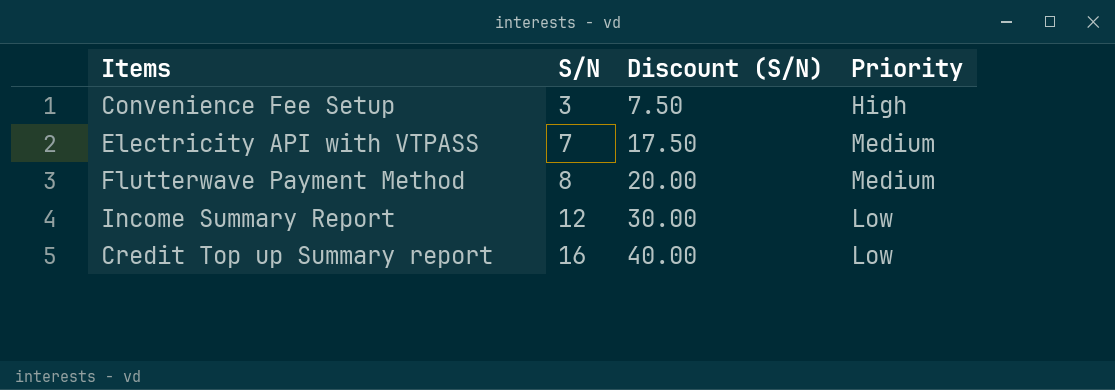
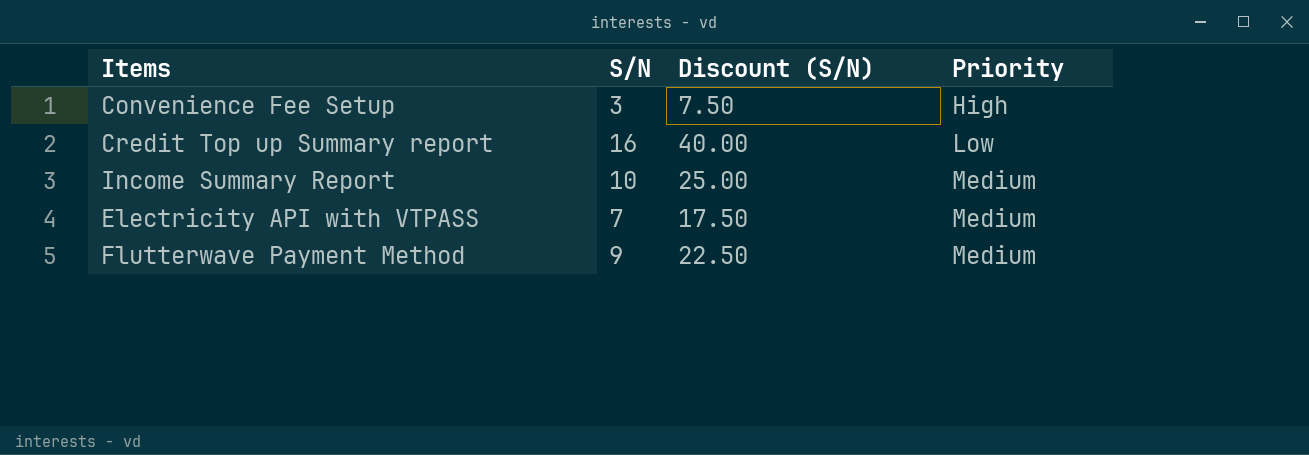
row order: S/N ascending -> Priority ascending
Income Summary Report | S/N: 12 -> 10
Income Summary Report | Discount (S/N): 30.00 -> 25.00
Income Summary Report | Priority: Low -> Medium
Flutterwave Payment Method | S/N: 8 -> 9
Flutterwave Payment Method | Discount (S/N): 20.00 -> 22.50

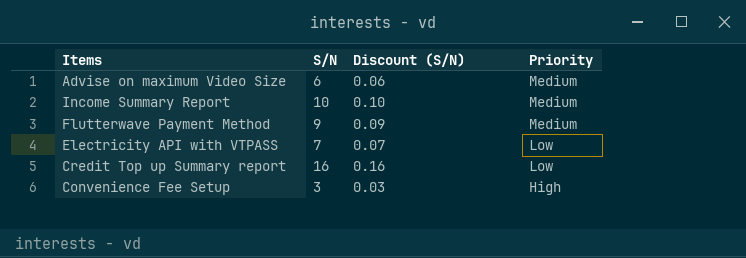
row order: Priority ascending -> Priority descending
column Discount (S/N) | formula: [S/N] * 2.5 -> [S/N] * 0.01
row Advise on maximum Video Size: none -> 6 | 0.06 | Medium
Electricity API with VTPASS | Priority: Medium -> Low

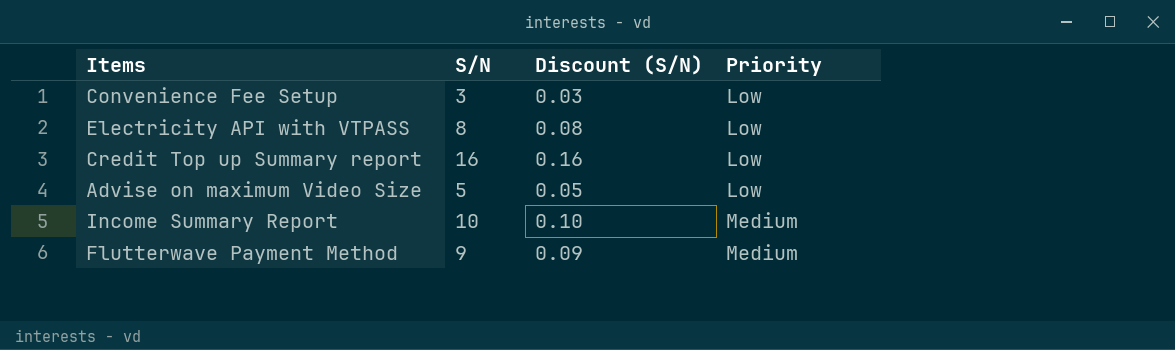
row order: Priority descending -> Priority ascending
Convenience Fee Setup | Priority: High -> Low
Electricity API with VTPASS | S/N: 7 -> 8
Electricity API with VTPASS | Discount (S/N): 0.07 -> 0.08
Advise on maximum Video Size | S/N: 6 -> 5
Advise on maximum Video Size | Discount (S/N): 0.06 -> 0.05
Advise on maximum Video Size | Priority: Medium -> Low

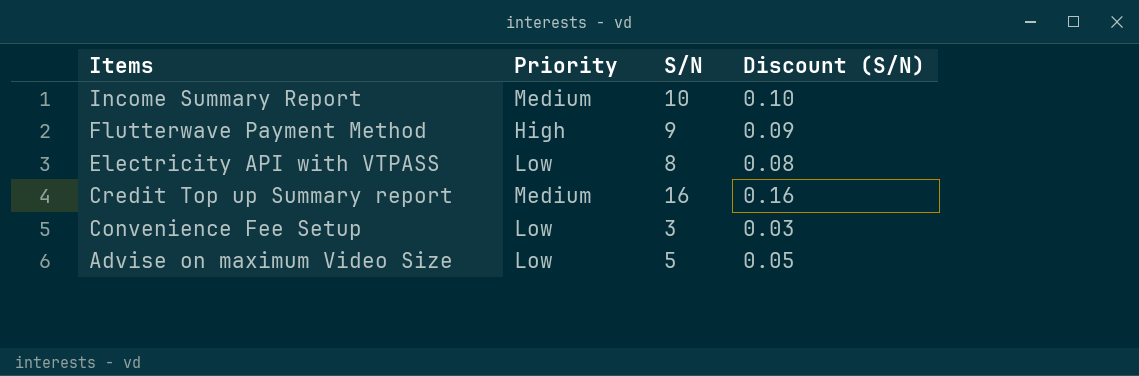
row order: Priority ascending -> Items descending
column Priority | position: 4 -> 2
Flutterwave Payment Method | Priority: Medium -> High
Credit Top up Summary report | Priority: Low -> Medium

